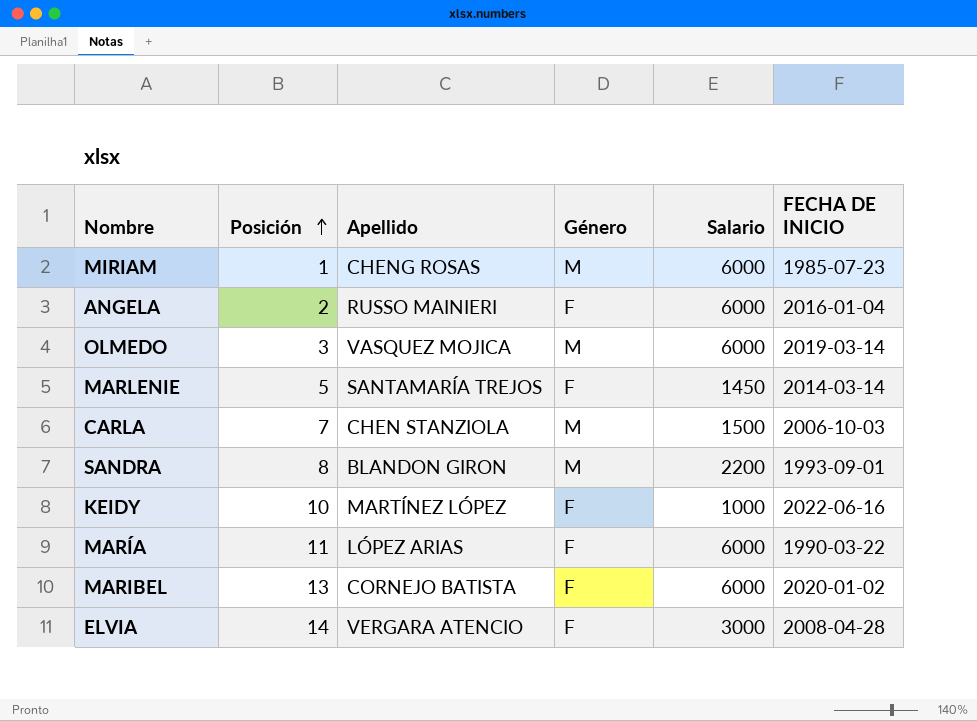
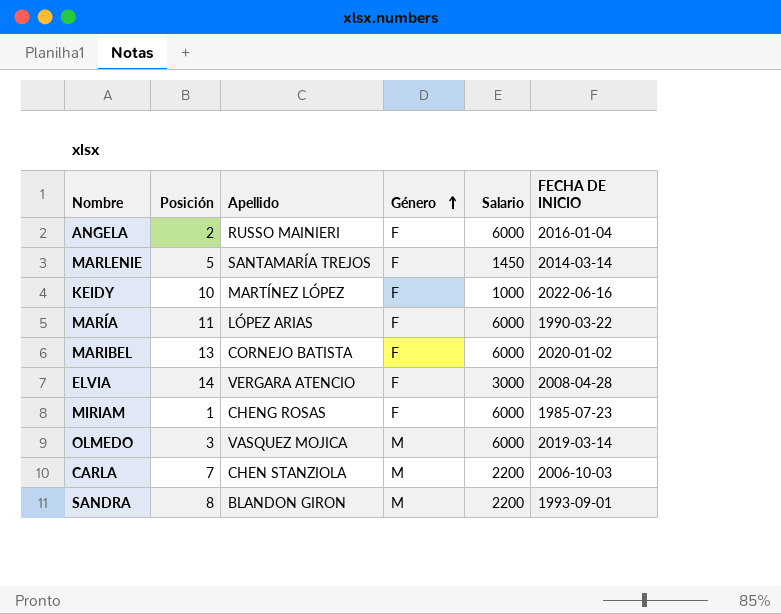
row order: Posición ascending -> Género ascending
MIRIAM | Género: M -> F
CARLA | Salario: 1500 -> 2200

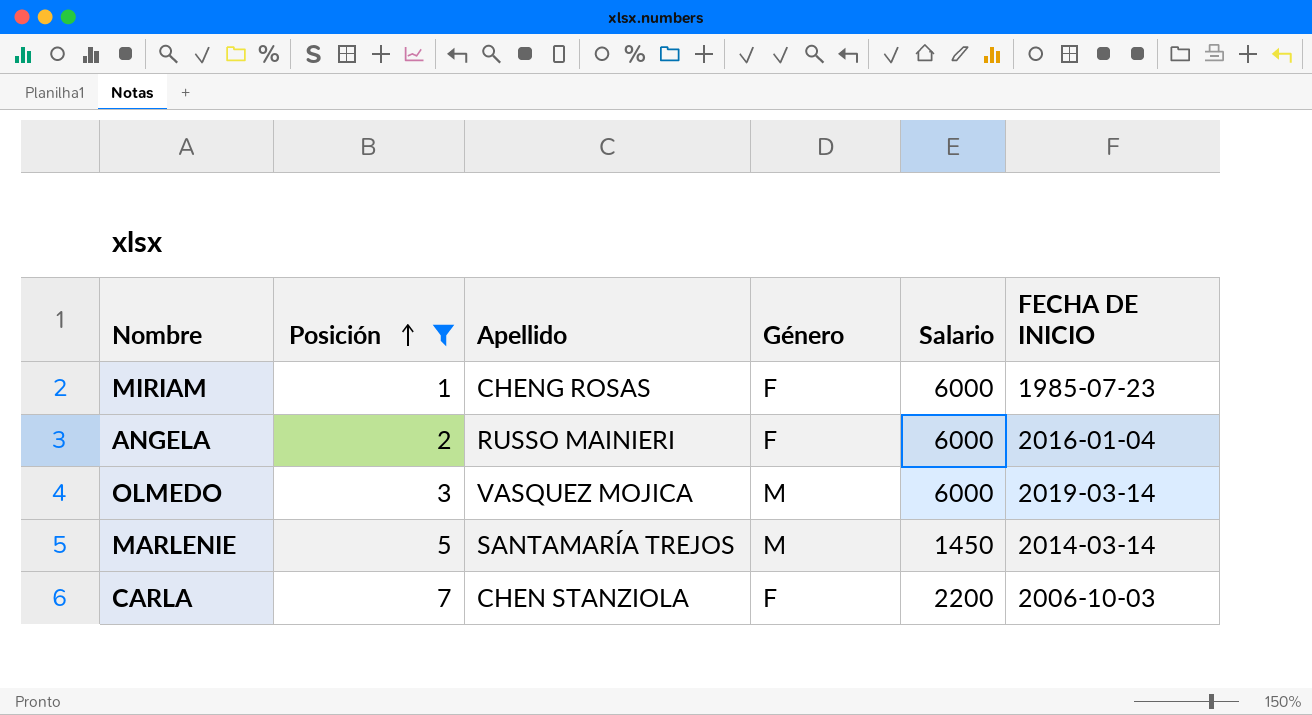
filter: none -> Posición <= 7
row order: Género ascending -> Posición ascending
MARLENIE | Género: F -> M
CARLA | Género: M -> F

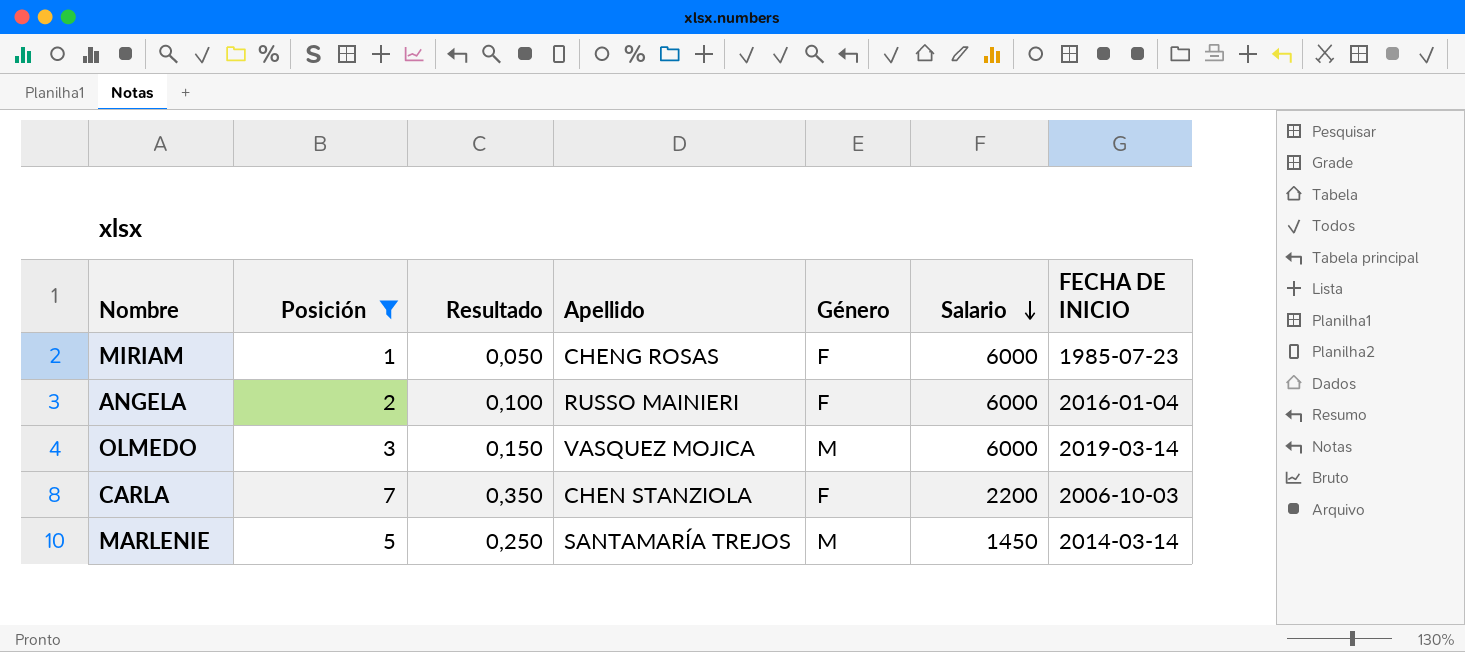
row order: Posición ascending -> Salario descending
column Resultado | formula: none -> [Posición] * 0,05

